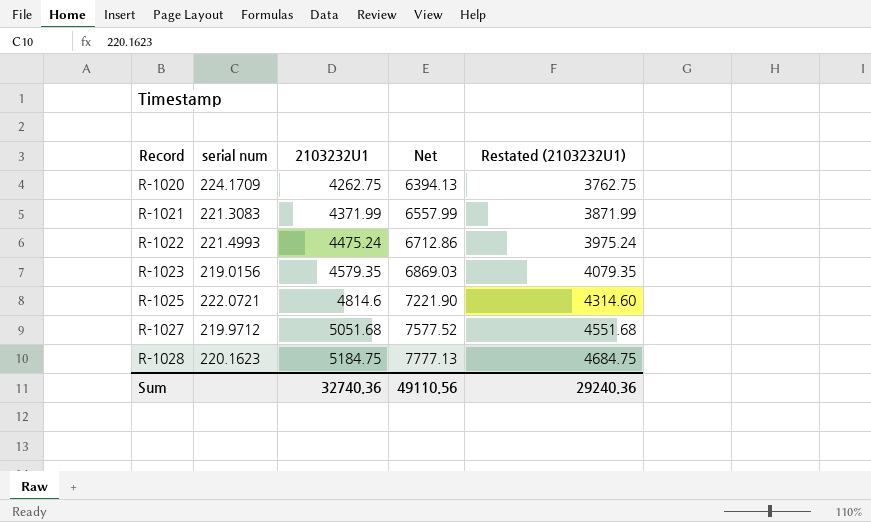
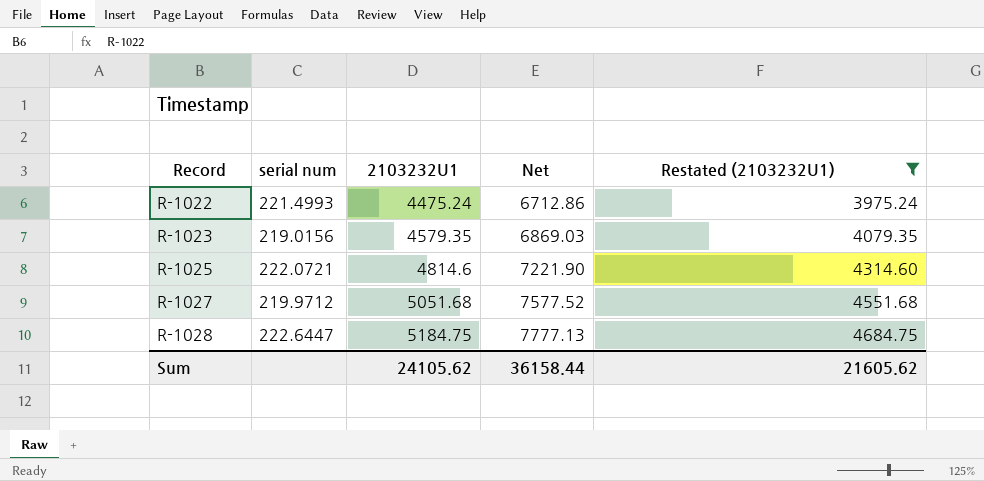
filter: none -> Restated (2103232U1) >= 3975.24
R-1028 | serial num: 220.1623 -> 222.6447
Sum | 2103232U1: 32740.36 -> 24105.62
Sum | Net: 49110.56 -> 36158.44
Sum | Restated (2103232U1): 29240.36 -> 21605.62

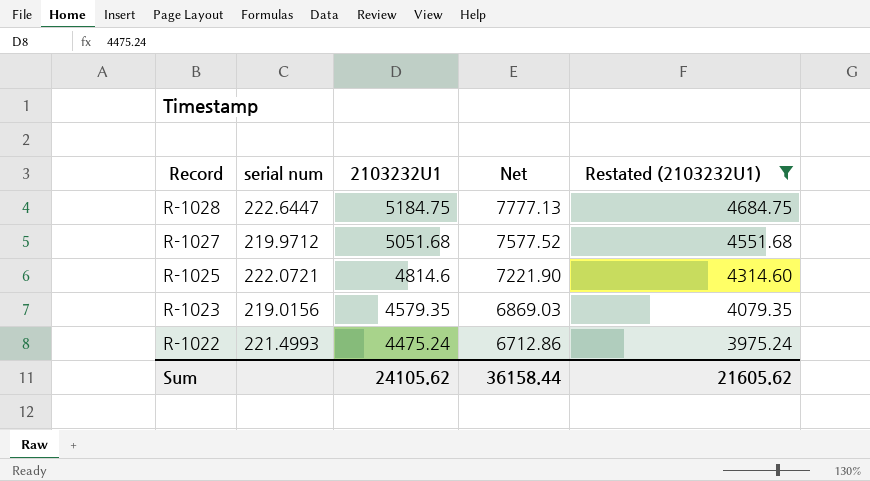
row order: Record ascending -> Record descending

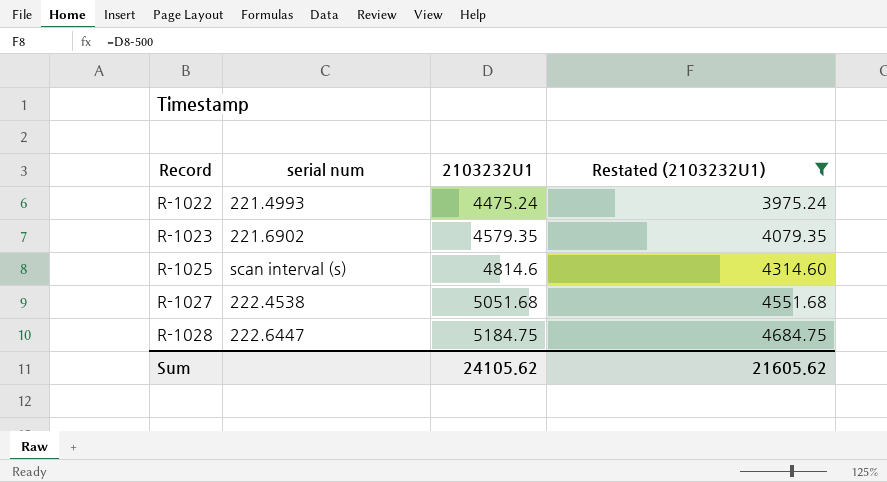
row order: Record descending -> Record ascending
column Net | formula: [2103232U1] * 1.5 -> none
R-1023 | serial num: 219.0156 -> 221.6902
R-1025 | serial num: 222.0721 -> scan interval (s)
R-1027 | serial num: 219.9712 -> 222.4538

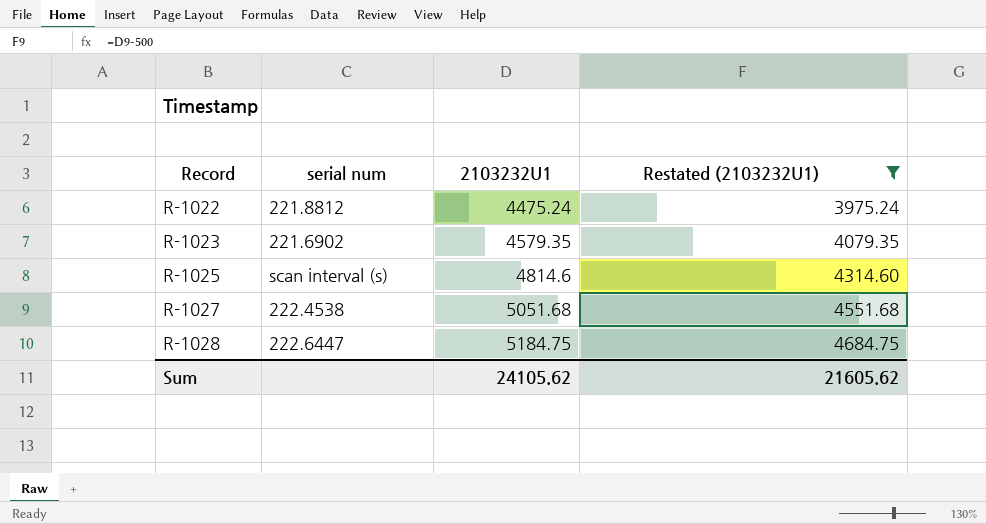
R-1022 | serial num: 221.4993 -> 221.8812

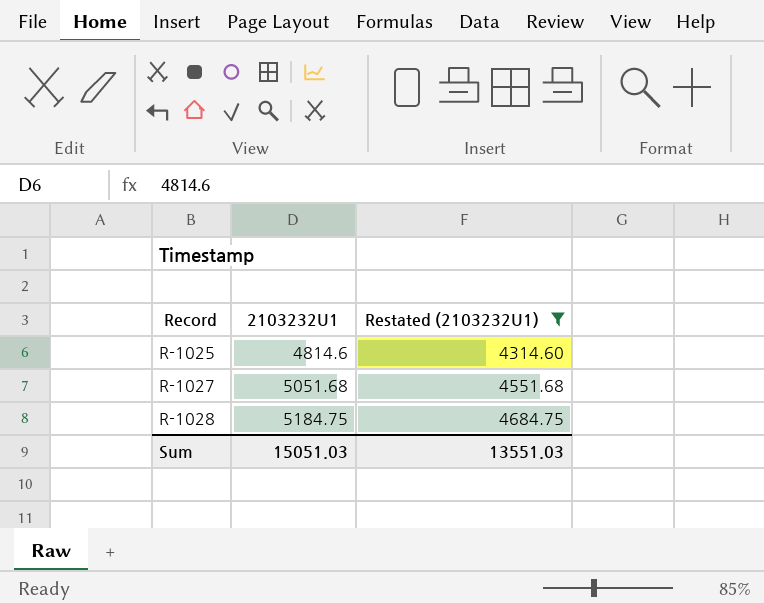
column serial num | position: 2 -> none
row R-1022: 221.8812 | 4475.24 | 3975.24 -> none
row R-1023: 221.6902 | 4579.35 | 4079.35 -> none
Sum | 2103232U1: 24105.62 -> 15051.03
Sum | Restated (2103232U1): 21605.62 -> 13551.03

